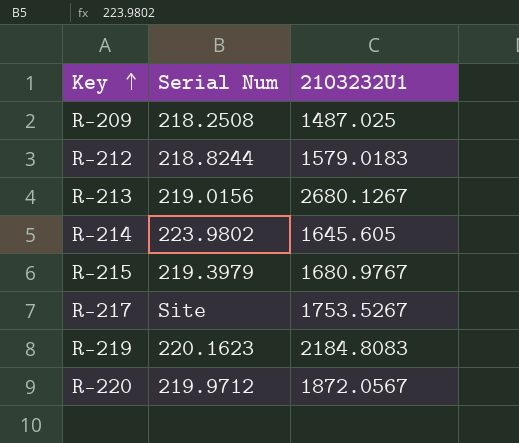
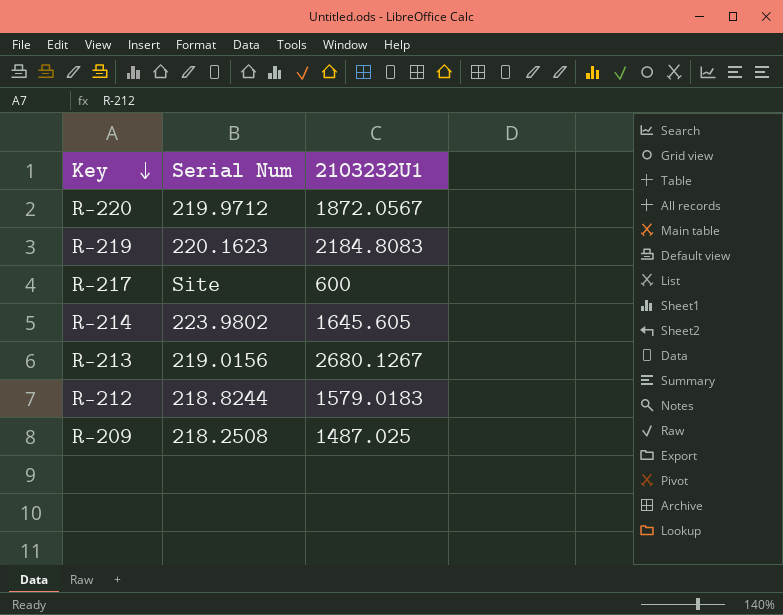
row order: Key ascending -> Key descending
row R-215: 219.3979 | 1680.9767 -> none
R-217 | 2103232U1: 1753.5267 -> 600

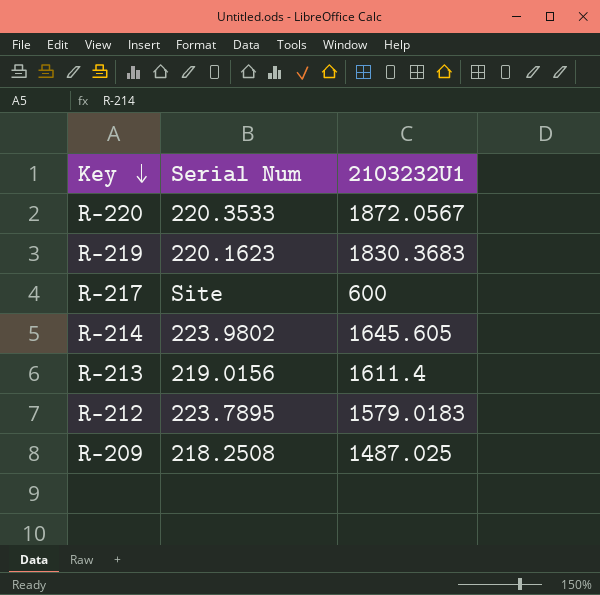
R-220 | Serial Num: 219.9712 -> 220.3533
R-219 | 2103232U1: 2184.8083 -> 1830.3683
R-213 | 2103232U1: 2680.1267 -> 1611.4
R-212 | Serial Num: 218.8244 -> 223.7895

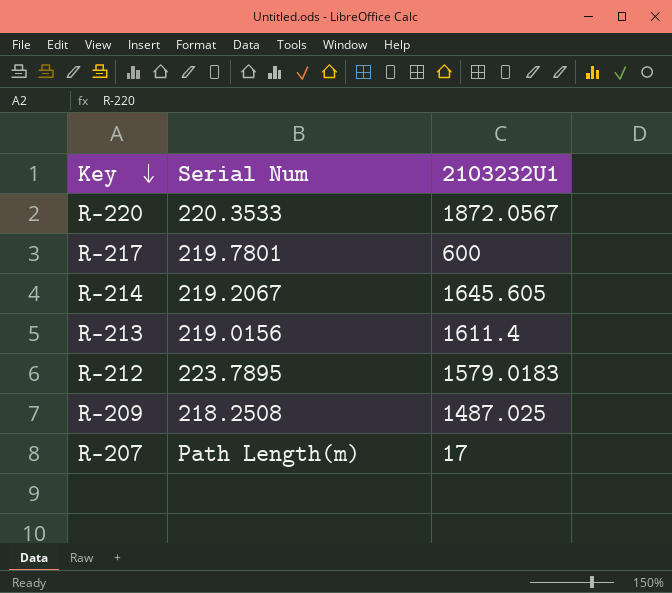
row R-219: 220.1623 | 1830.3683 -> none
R-217 | Serial Num: Site -> 219.7801
R-214 | Serial Num: 223.9802 -> 219.2067
row R-207: none -> Path Length(m) | 17

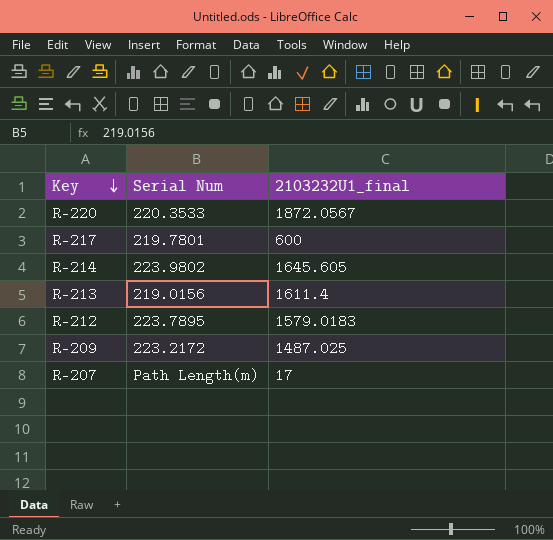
column name: 2103232U1 -> 2103232U1_final
R-214 | Serial Num: 219.2067 -> 223.9802
R-209 | Serial Num: 218.2508 -> 223.2172

